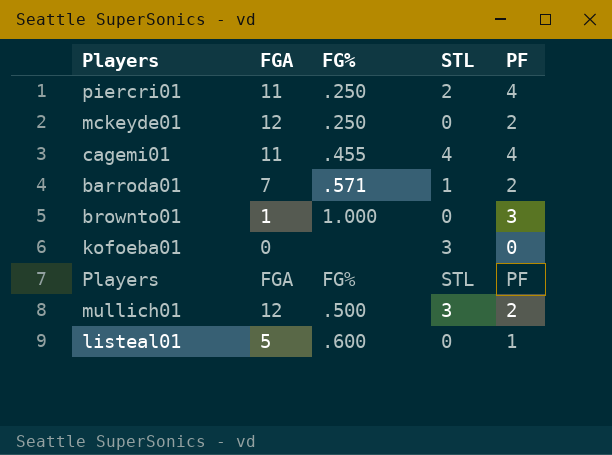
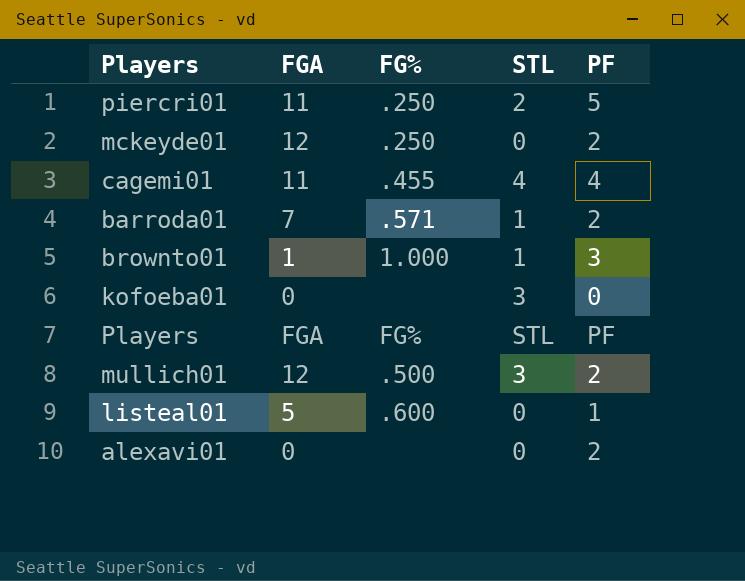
piercri01 | PF: 4 -> 5
brownto01 | STL: 0 -> 1
row alexavi01: none -> 0 | none | 0 | 2

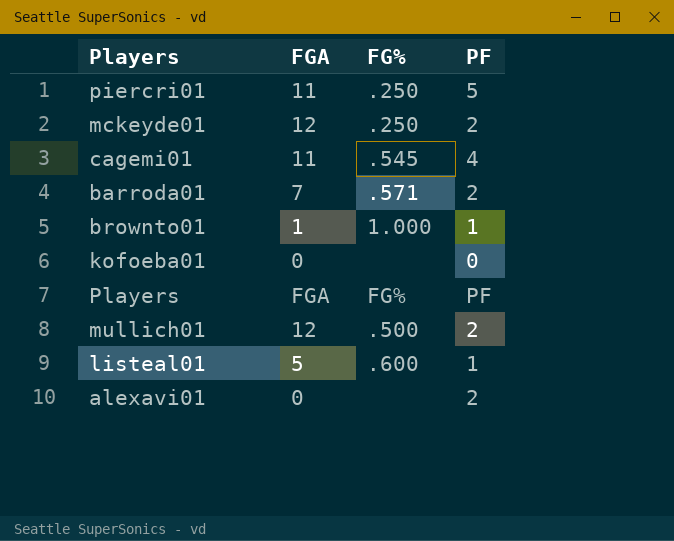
column STL | position: 4 -> none
cagemi01 | FG%: .455 -> .545
brownto01 | PF: 3 -> 1

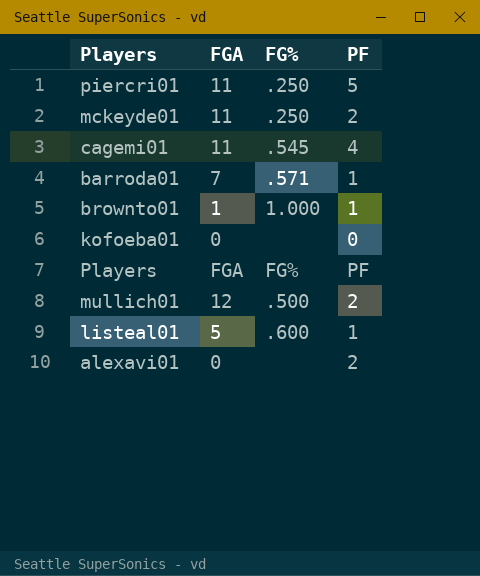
mckeyde01 | FGA: 12 -> 11
barroda01 | PF: 2 -> 1

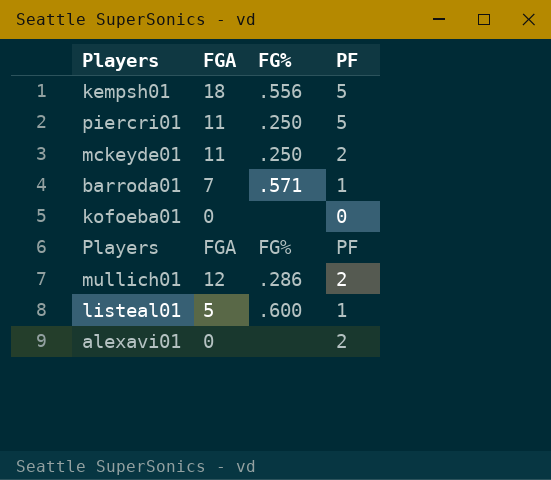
row cagemi01: 11 | .545 | 4 -> none
row brownto01: 1 | 1.000 | 1 -> none
row kempsh01: none -> 18 | .556 | 5
mullich01 | FG%: .500 -> .286

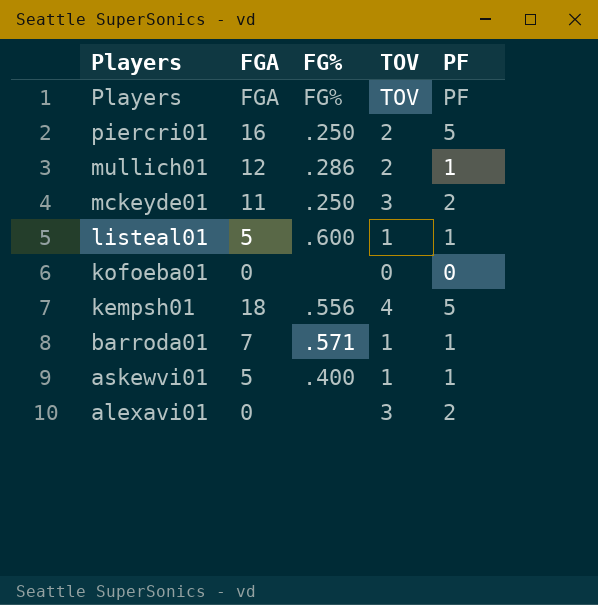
row order: none -> Players descending
column TOV | position: none -> 4
piercri01 | FGA: 11 -> 16
mullich01 | PF: 2 -> 1
row askewvi01: none -> 5 | .400 | 1 | 1

